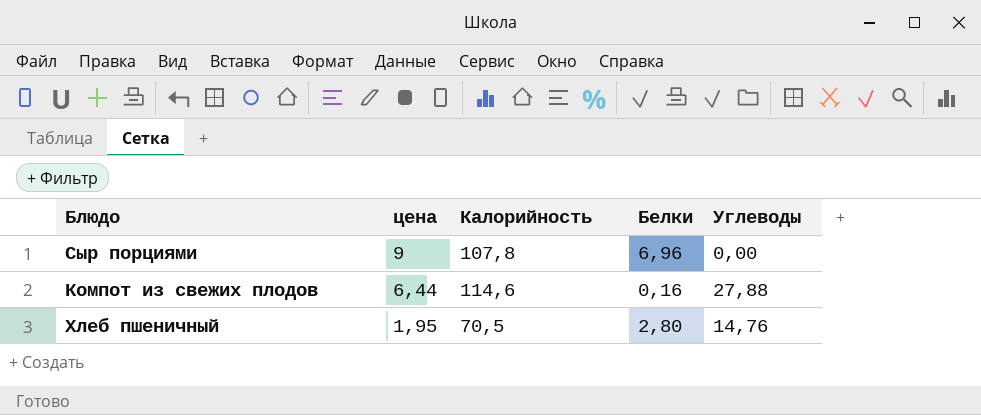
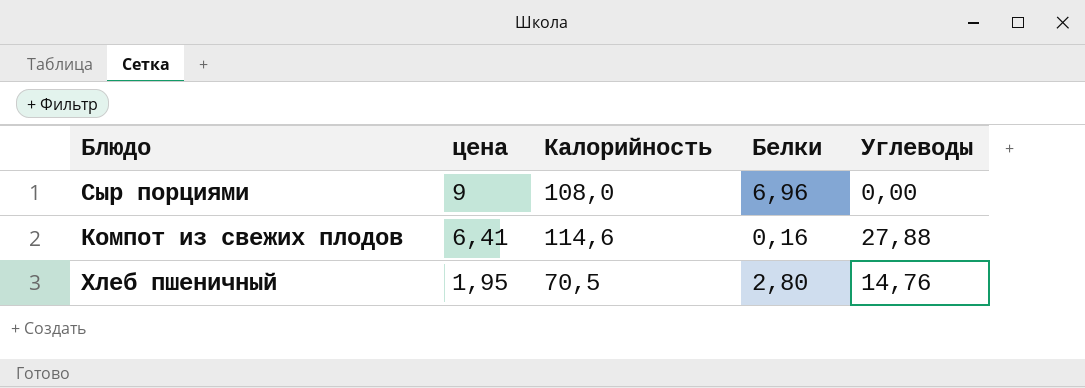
Сыр порциями | Калорийность: 107,8 -> 108,0
Компот из свежих плодов | цена: 6,44 -> 6,41

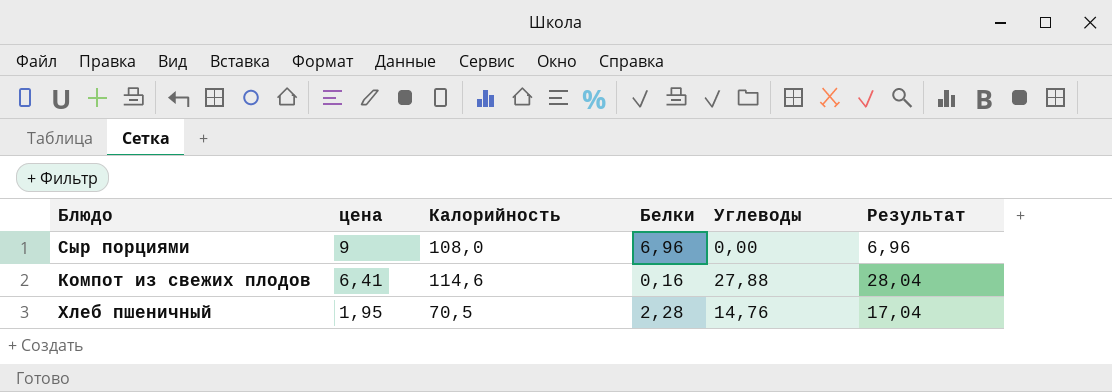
column Результат | formula: none -> [Белки] + [Углеводы]
Хлеб пшеничный | Белки: 2,80 -> 2,28

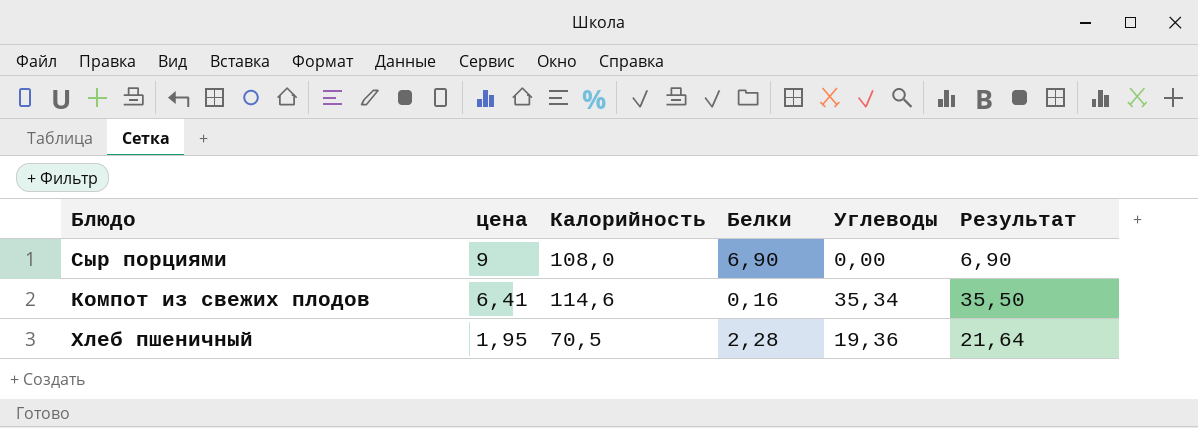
Сыр порциями | Белки: 6,96 -> 6,90
Сыр порциями | Результат: 6,96 -> 6,90
Компот из свежих плодов | Углеводы: 27,88 -> 35,34
Компот из свежих плодов | Результат: 28,04 -> 35,50
Хлеб пшеничный | Углеводы: 14,76 -> 19,36
Хлеб пшеничный | Результат: 17,04 -> 21,64

